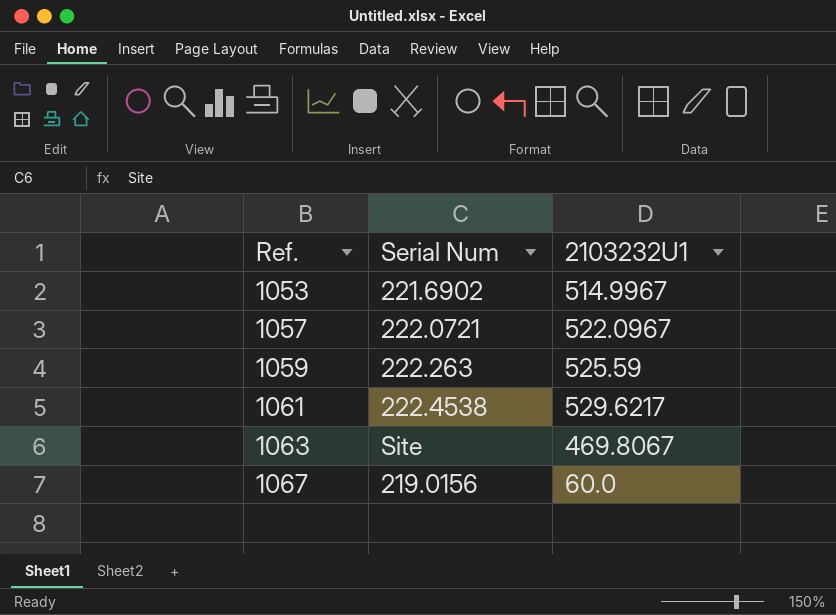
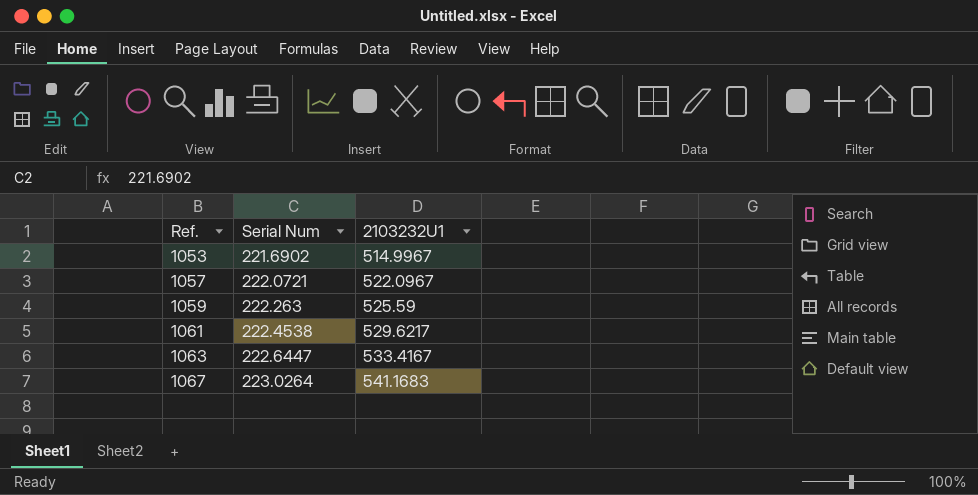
1063 | Serial Num: Site -> 222.6447
1063 | 2103232U1: 469.8067 -> 533.4167
1067 | Serial Num: 219.0156 -> 223.0264
1067 | 2103232U1: 60.0 -> 541.1683

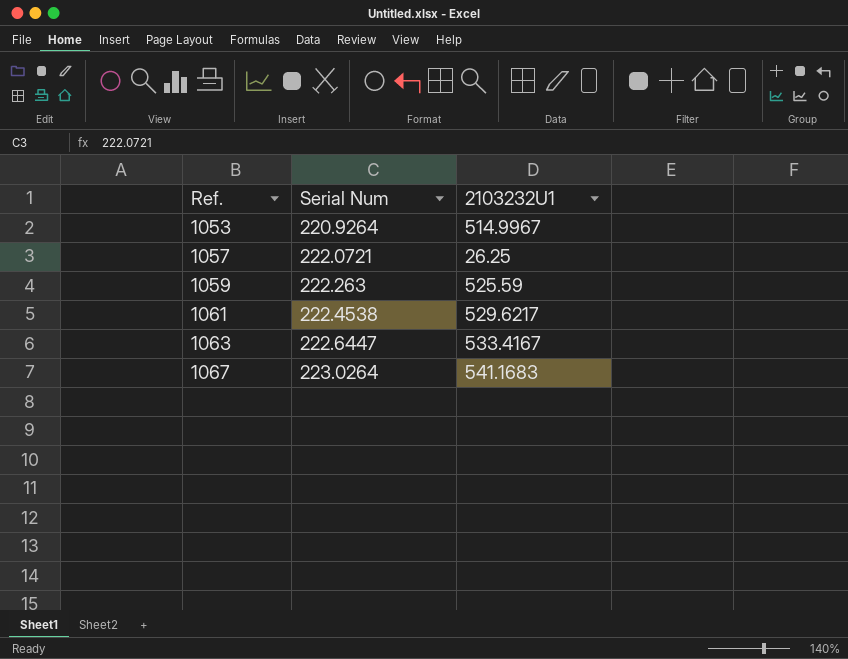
1053 | Serial Num: 221.6902 -> 220.9264
1057 | 2103232U1: 522.0967 -> 26.25

